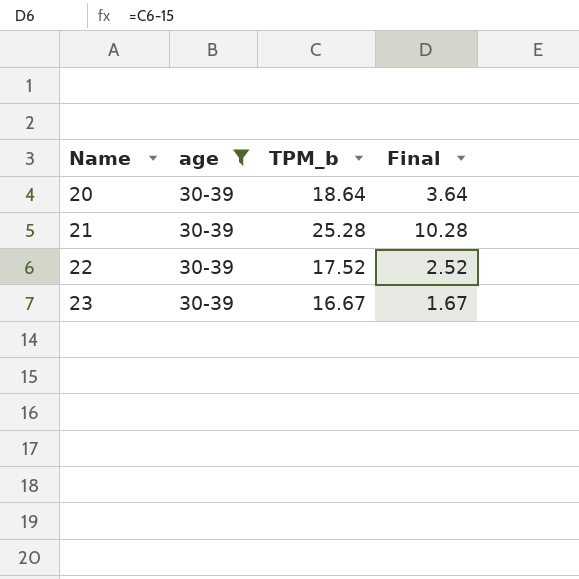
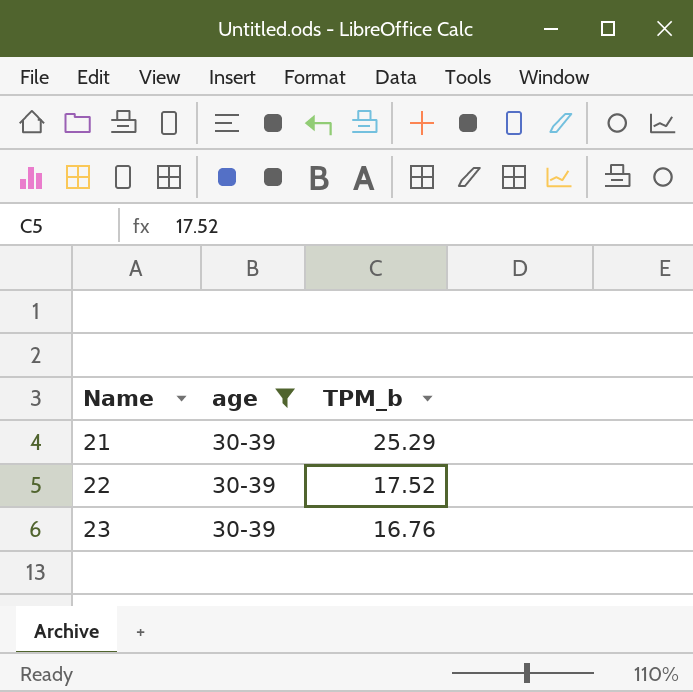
column Final | formula: [TPM_b] - 15 -> none
row 20: 30-39 | 18.64 | 3.64 -> none
21 | TPM_b: 25.28 -> 25.29
23 | TPM_b: 16.67 -> 16.76

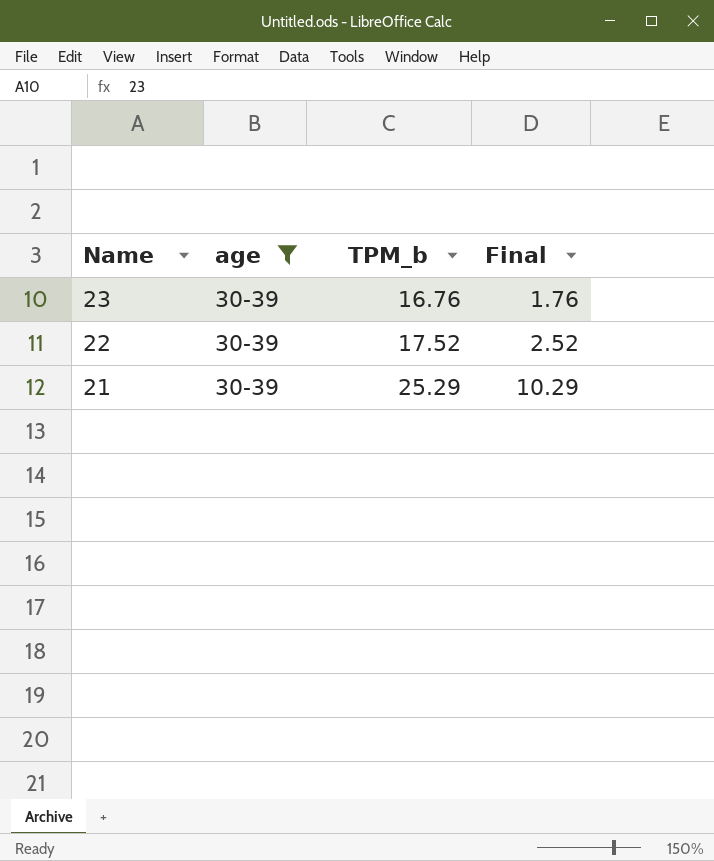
row order: Name ascending -> Name descending
column Final | formula: none -> [TPM_b] - 15

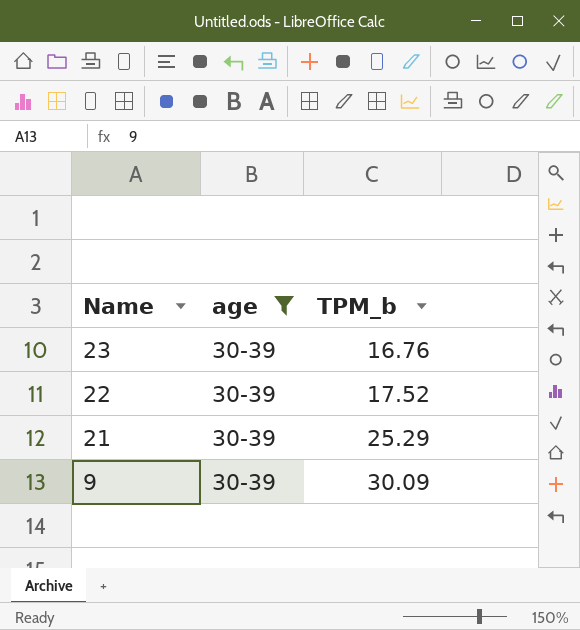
column Final | formula: [TPM_b] - 15 -> none
row 9: none -> 30-39 | 30.09

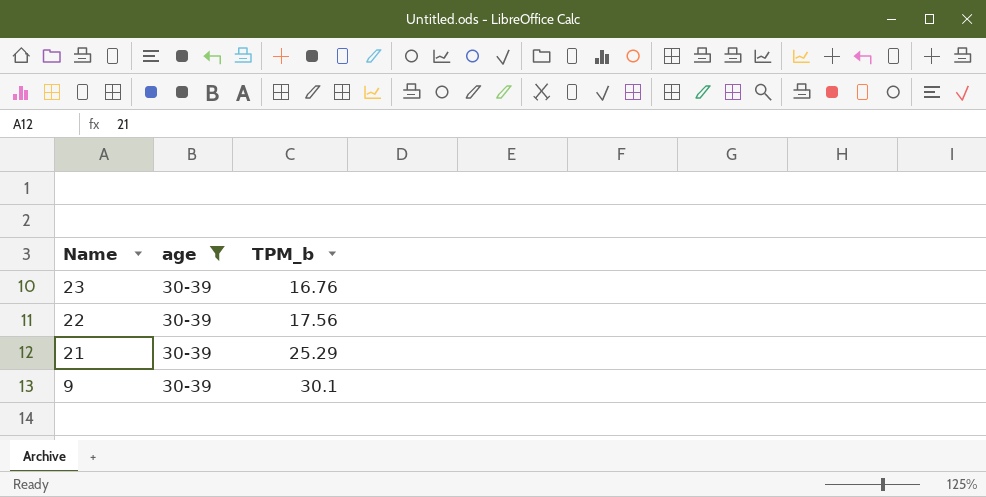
22 | TPM_b: 17.52 -> 17.56
9 | TPM_b: 30.09 -> 30.1

